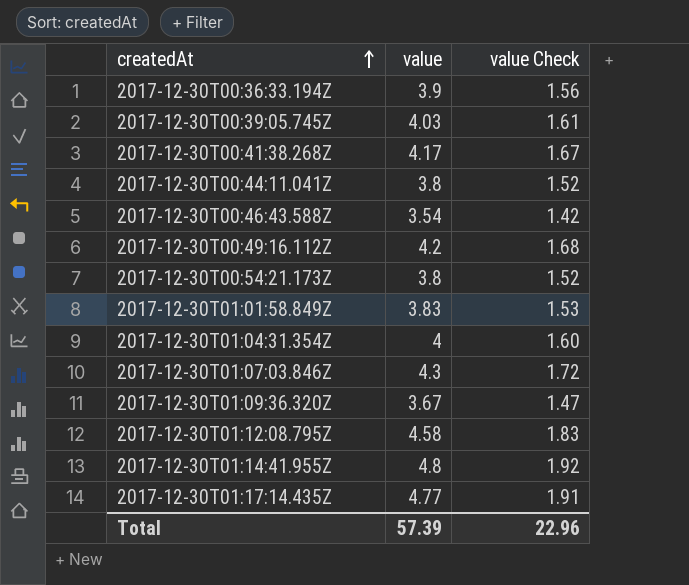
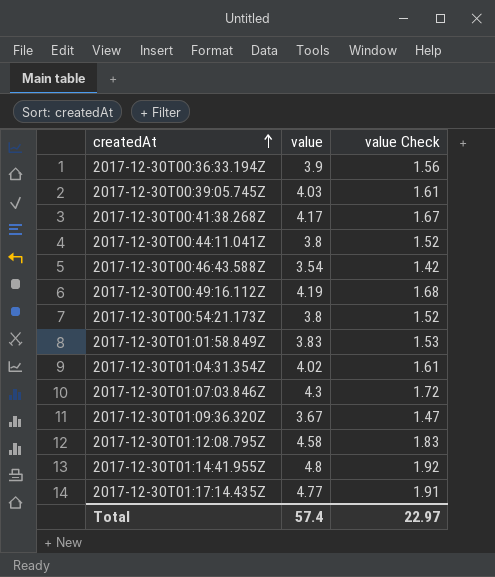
2017-12-30T00:49:16.112Z | value: 4.2 -> 4.19
2017-12-30T01:04:31.354Z | value: 4 -> 4.02
2017-12-30T01:04:31.354Z | value Check: 1.60 -> 1.61
Total | value: 57.39 -> 57.4
Total | value Check: 22.96 -> 22.97

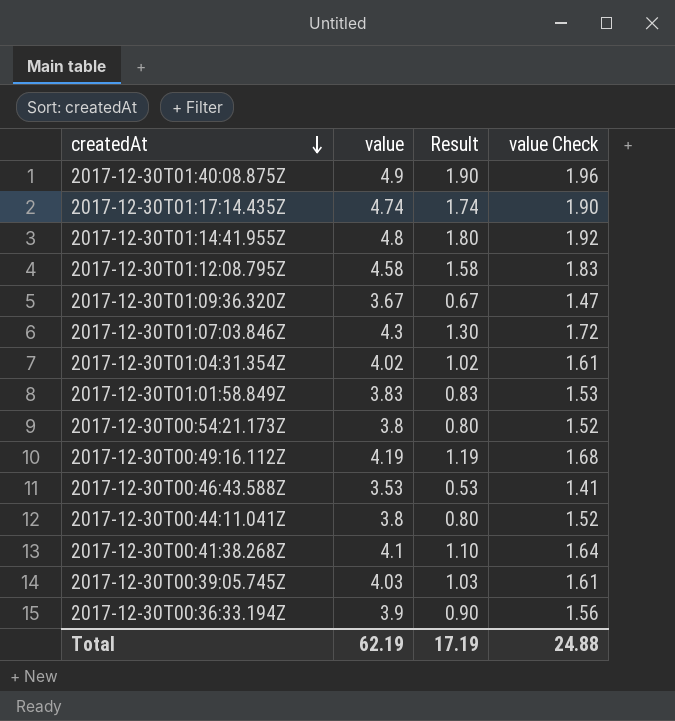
row order: createdAt ascending -> createdAt descending
column Result | formula: none -> [value] - 3
row 2017-12-30T01:40:08.875Z: none -> 4.9 | 1.90 | 1.96
2017-12-30T01:17:14.435Z | value: 4.77 -> 4.74
2017-12-30T01:17:14.435Z | value Check: 1.91 -> 1.90
2017-12-30T00:46:43.588Z | value: 3.54 -> 3.53
2017-12-30T00:46:43.588Z | value Check: 1.42 -> 1.41
2017-12-30T00:41:38.268Z | value: 4.17 -> 4.1
2017-12-30T00:41:38.268Z | value Check: 1.67 -> 1.64
Total | value: 57.4 -> 62.19
Total | value Check: 22.97 -> 24.88

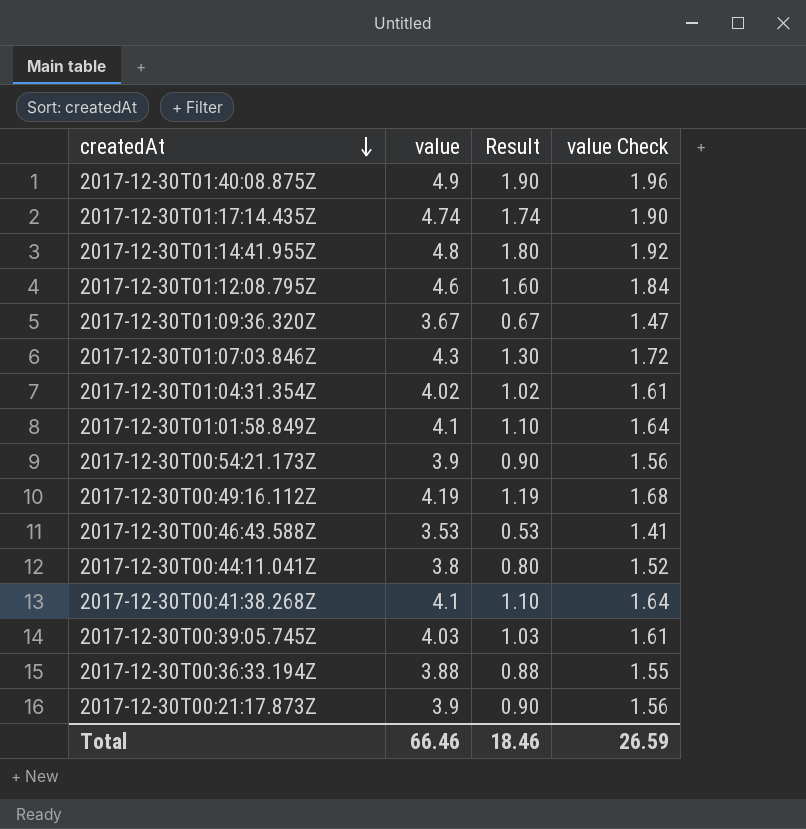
2017-12-30T01:12:08.795Z | value: 4.58 -> 4.6
2017-12-30T01:12:08.795Z | Result: 1.58 -> 1.60
2017-12-30T01:12:08.795Z | value Check: 1.83 -> 1.84
2017-12-30T01:01:58.849Z | value: 3.83 -> 4.1
2017-12-30T01:01:58.849Z | Result: 0.83 -> 1.10
2017-12-30T01:01:58.849Z | value Check: 1.53 -> 1.64
2017-12-30T00:54:21.173Z | value: 3.8 -> 3.9
2017-12-30T00:54:21.173Z | Result: 0.80 -> 0.90
2017-12-30T00:54:21.173Z | value Check: 1.52 -> 1.56
2017-12-30T00:36:33.194Z | value: 3.9 -> 3.88
2017-12-30T00:36:33.194Z | Result: 0.90 -> 0.88
2017-12-30T00:36:33.194Z | value Check: 1.56 -> 1.55
row 2017-12-30T00:21:17.873Z: none -> 3.9 | 0.90 | 1.56
Total | value: 62.19 -> 66.46
Total | Result: 17.19 -> 18.46
Total | value Check: 24.88 -> 26.59

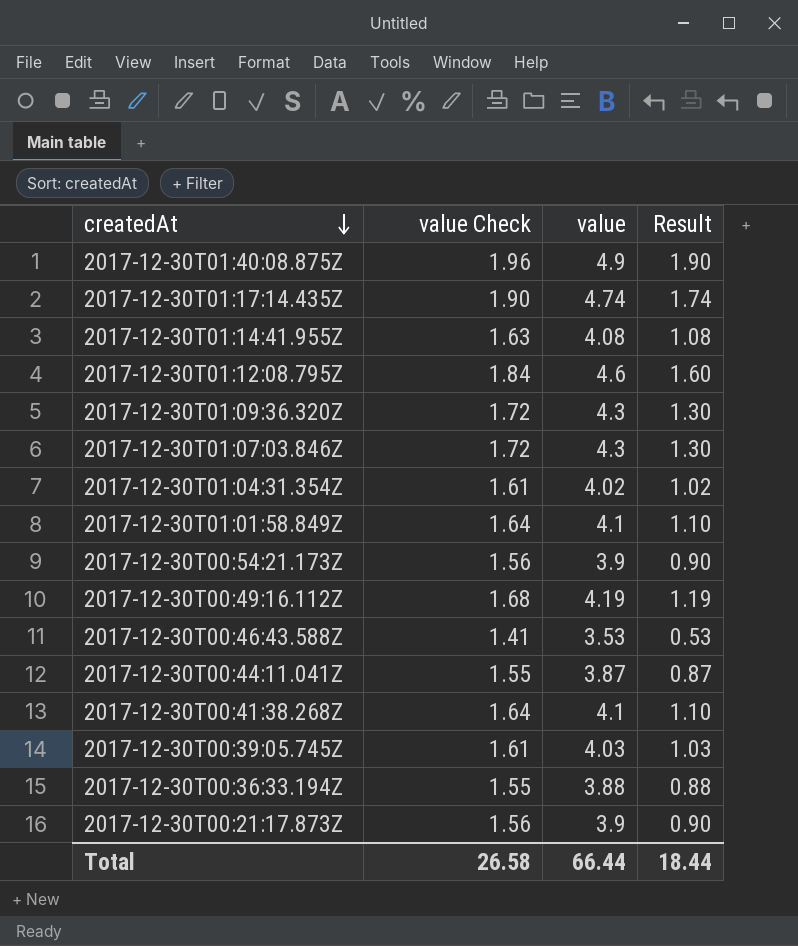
column value Check | position: 4 -> 2
2017-12-30T01:14:41.955Z | value Check: 1.92 -> 1.63
2017-12-30T01:14:41.955Z | value: 4.8 -> 4.08
2017-12-30T01:14:41.955Z | Result: 1.80 -> 1.08
2017-12-30T01:09:36.320Z | value Check: 1.47 -> 1.72
2017-12-30T01:09:36.320Z | value: 3.67 -> 4.3
2017-12-30T01:09:36.320Z | Result: 0.67 -> 1.30
2017-12-30T00:44:11.041Z | value Check: 1.52 -> 1.55
2017-12-30T00:44:11.041Z | value: 3.8 -> 3.87
2017-12-30T00:44:11.041Z | Result: 0.80 -> 0.87
Total | value Check: 26.59 -> 26.58
Total | value: 66.46 -> 66.44
Total | Result: 18.46 -> 18.44

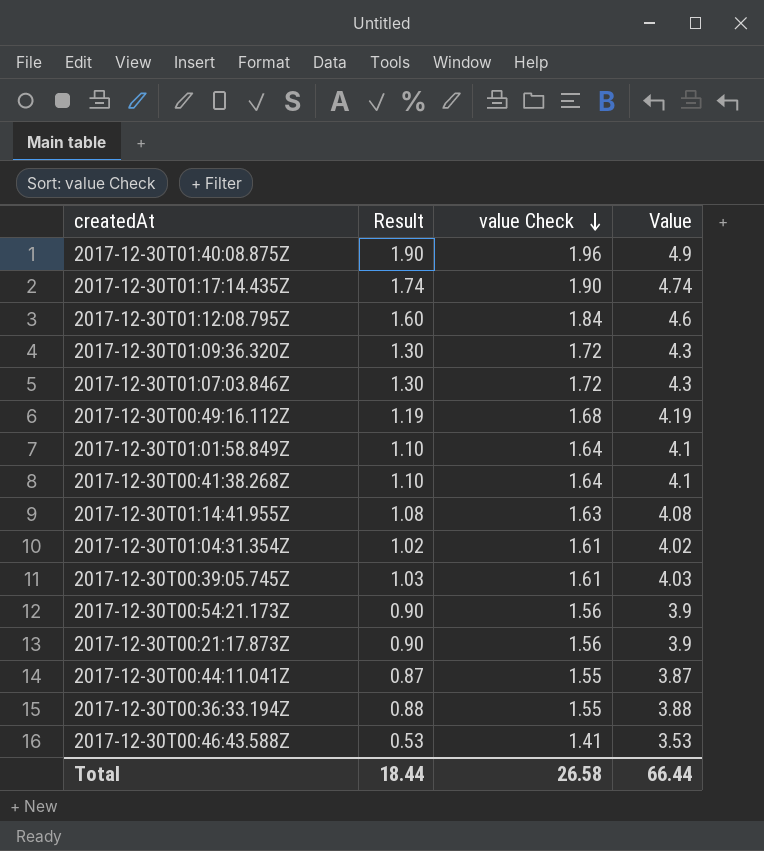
row order: createdAt descending -> value Check descending
column Result | position: 4 -> 2
column name: value -> Value

